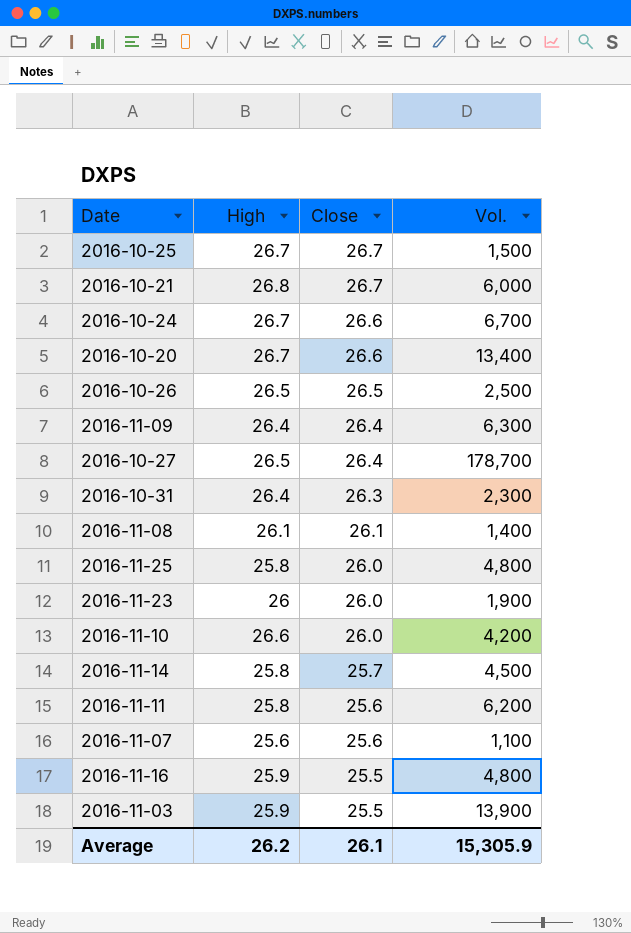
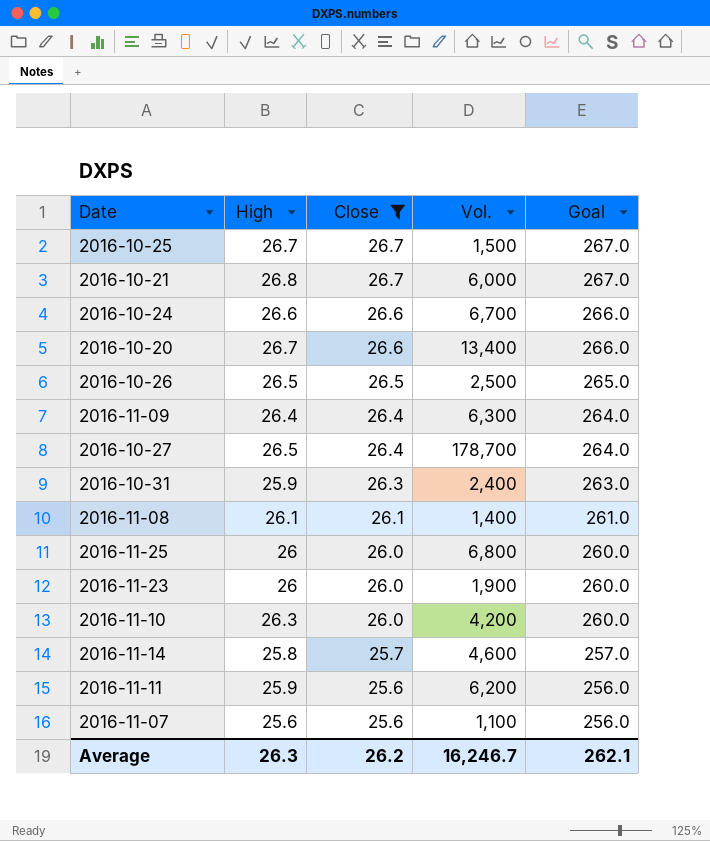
filter: none -> Close != 25.5
column Goal | formula: none -> [Close] * 10
2016-10-24 | High: 26.7 -> 26.6
2016-10-31 | High: 26.4 -> 25.9
2016-10-31 | Vol.: 2,300 -> 2,400
2016-11-25 | High: 25.8 -> 26
2016-11-25 | Vol.: 4,800 -> 6,800
2016-11-10 | High: 26.6 -> 26.3
2016-11-14 | Vol.: 4,500 -> 4,600
2016-11-11 | High: 25.8 -> 25.9
Average | High: 26.2 -> 26.3
Average | Close: 26.1 -> 26.2
Average | Vol.: 15,305.9 -> 16,246.7

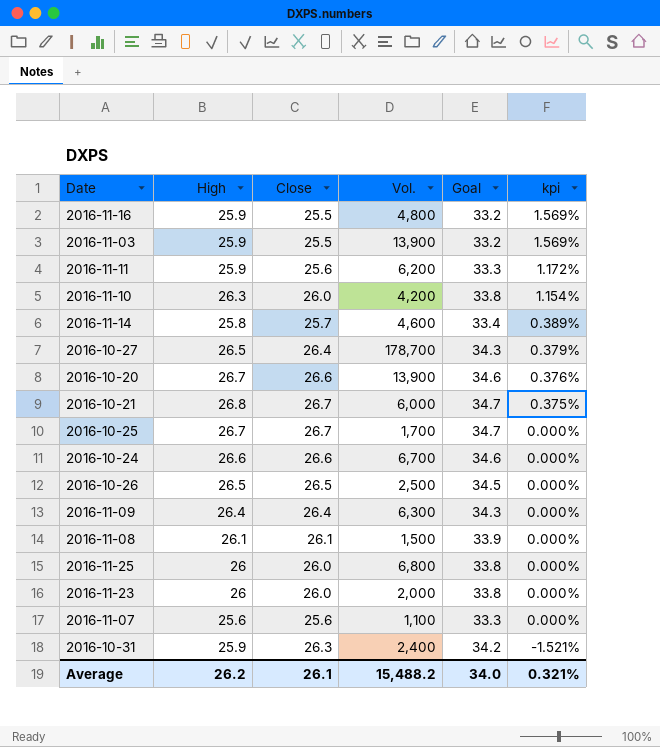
filter: Close != 25.5 -> none
row order: Close descending -> kpi descending
column Goal | formula: [Close] * 10 -> [Close] * 1.3
column kpi | formula: none -> ([High] - [Close]) / [Close]
2016-10-20 | Vol.: 13,400 -> 13,900
2016-10-25 | Vol.: 1,500 -> 1,700
2016-11-08 | Vol.: 1,400 -> 1,500
2016-11-23 | Vol.: 1,900 -> 2,000
Average | High: 26.3 -> 26.2
Average | Close: 26.2 -> 26.1
Average | Vol.: 16,246.7 -> 15,488.2
Average | Goal: 262.1 -> 34.0

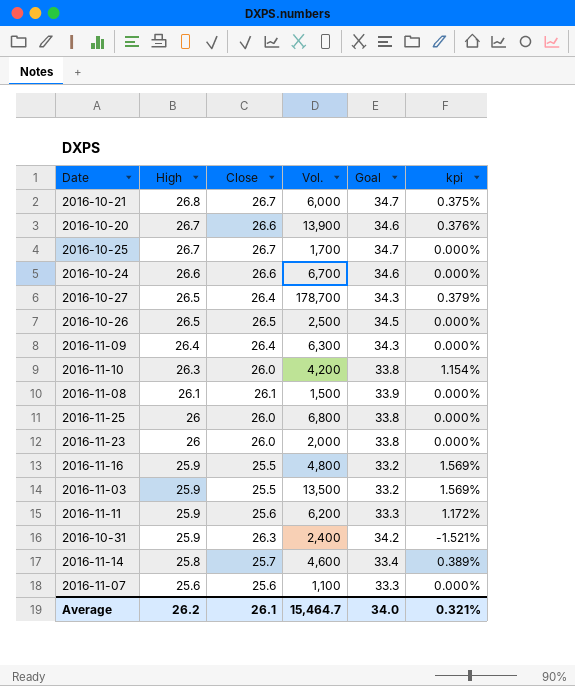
row order: kpi descending -> High descending
2016-11-03 | Vol.: 13,900 -> 13,500
Average | Vol.: 15,488.2 -> 15,464.7

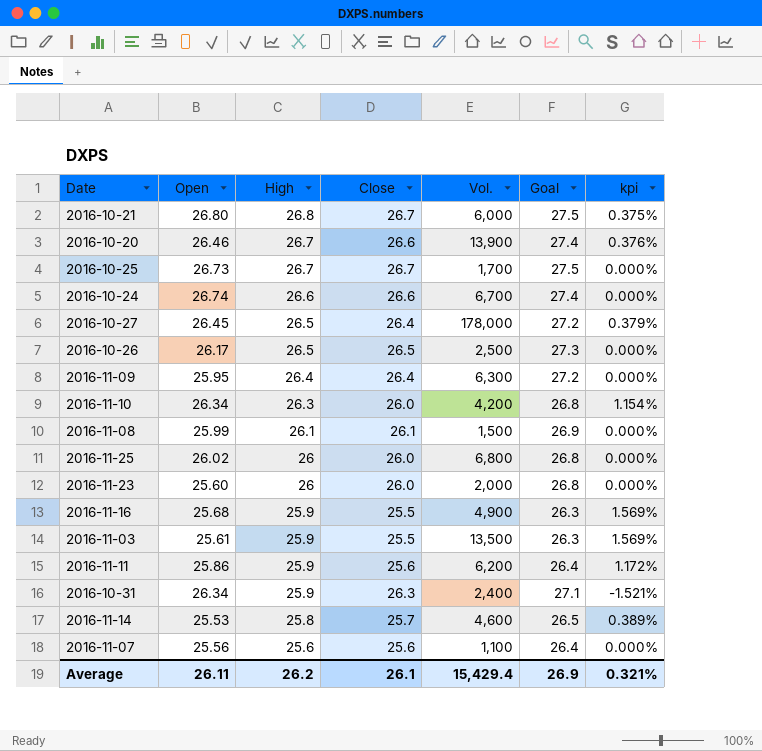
column Open | position: none -> 2
column Goal | formula: [Close] * 1.3 -> [Close] * 1.03
2016-10-27 | Vol.: 178,700 -> 178,000
2016-11-16 | Vol.: 4,800 -> 4,900
Average | Vol.: 15,464.7 -> 15,429.4
Average | Goal: 34.0 -> 26.9

